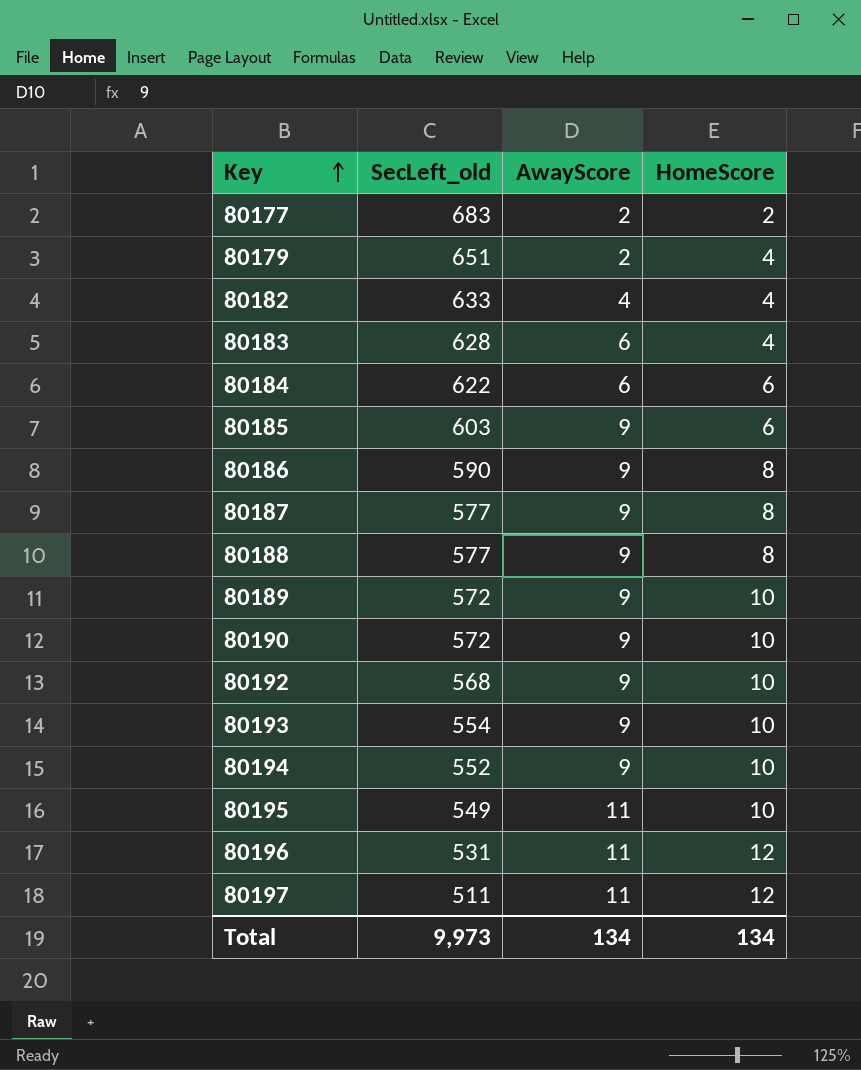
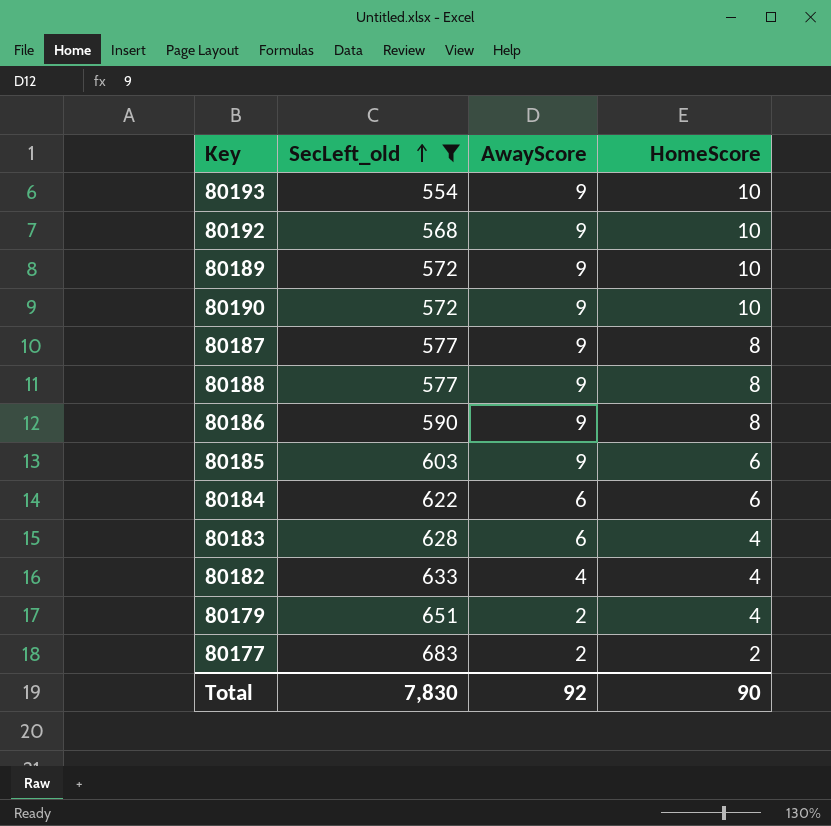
filter: none -> SecLeft_old >= 554
row order: Key ascending -> SecLeft_old ascending
Total | SecLeft_old: 9,973 -> 7,830
Total | AwayScore: 134 -> 92
Total | HomeScore: 134 -> 90

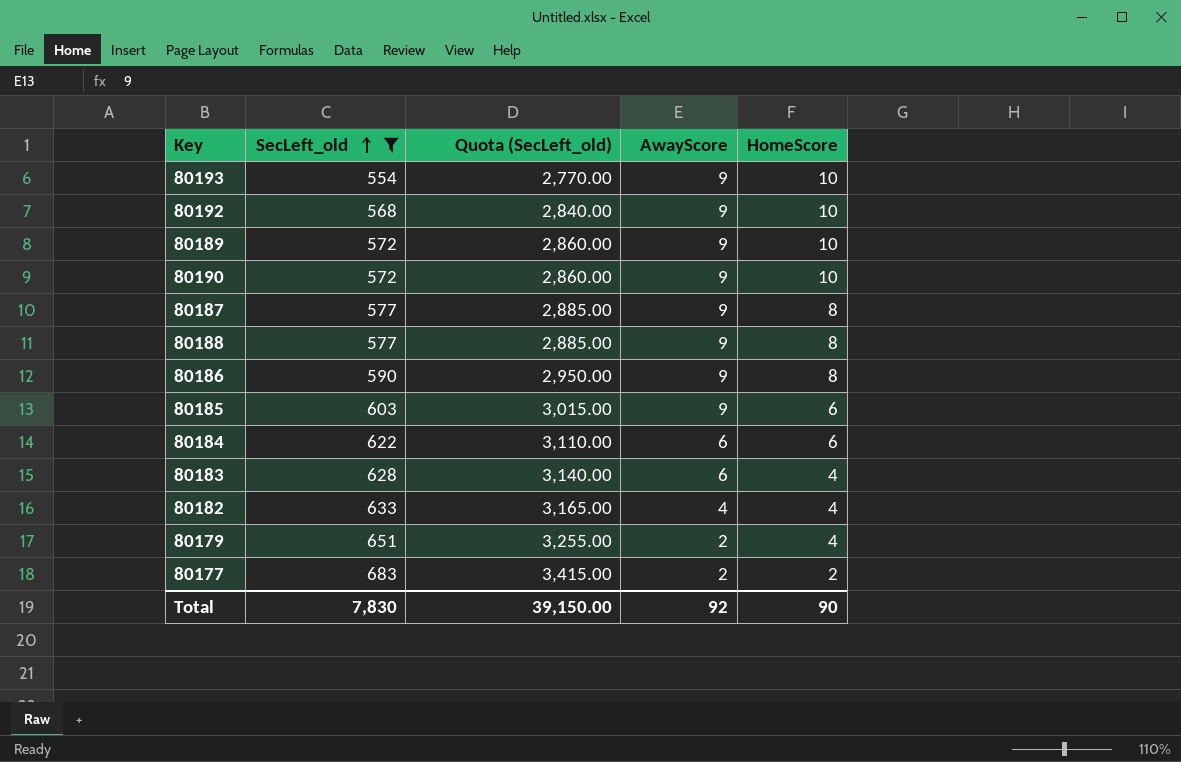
column Quota (SecLeft_old) | formula: none -> [SecLeft_old] * 5

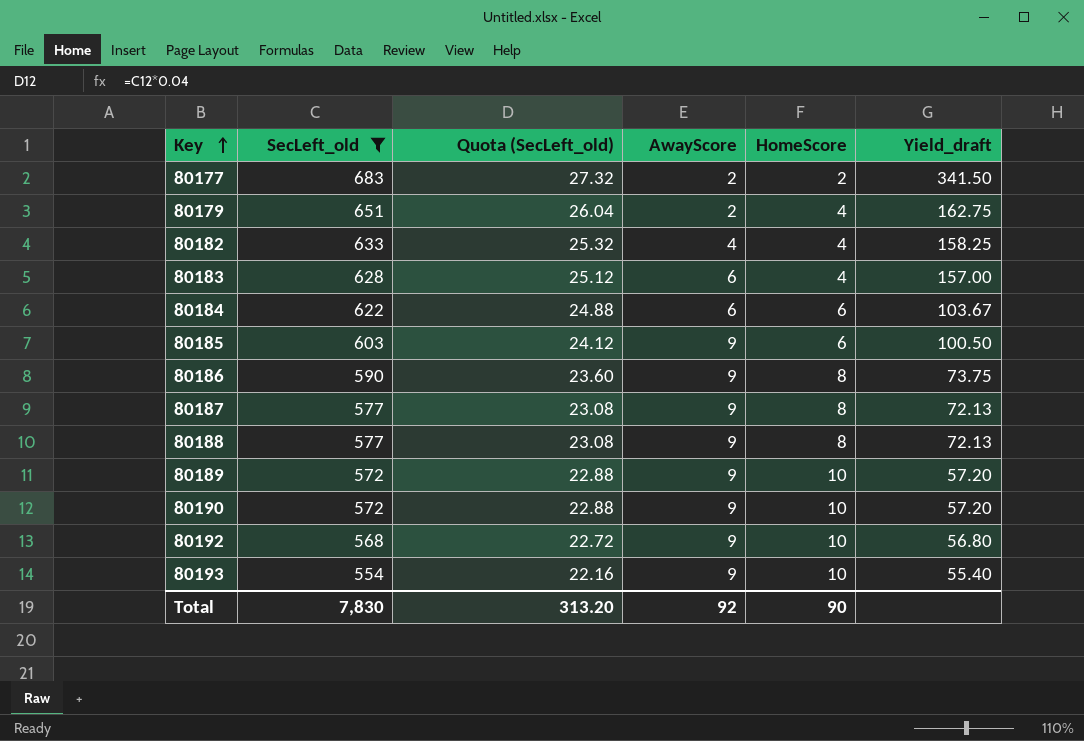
row order: SecLeft_old ascending -> Key ascending
column Quota (SecLeft_old) | formula: [SecLeft_old] * 5 -> [SecLeft_old] * 0.04
column Yield_draft | formula: none -> [SecLeft_old] / [HomeScore]
Total | Quota (SecLeft_old): 39,150.00 -> 313.20

